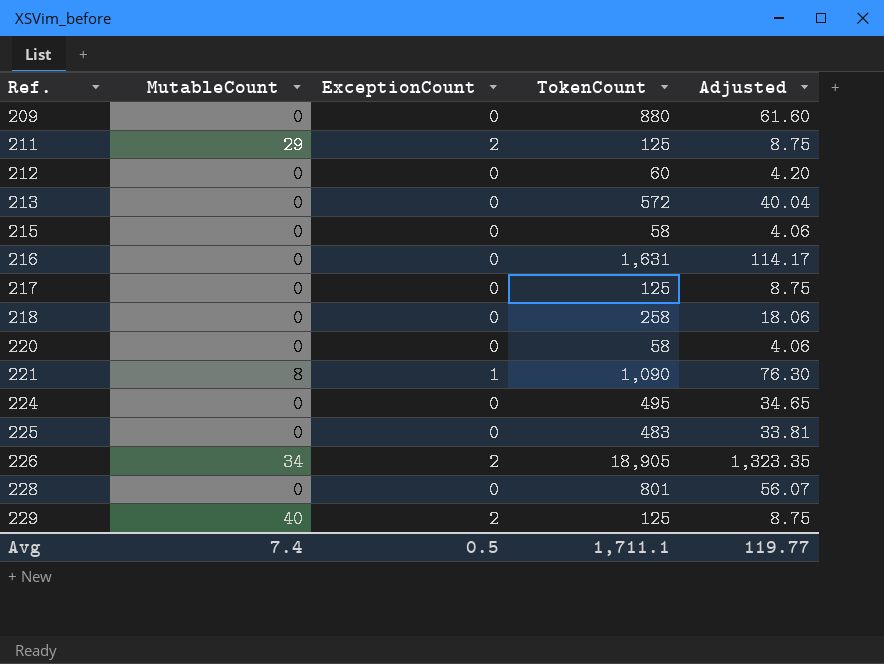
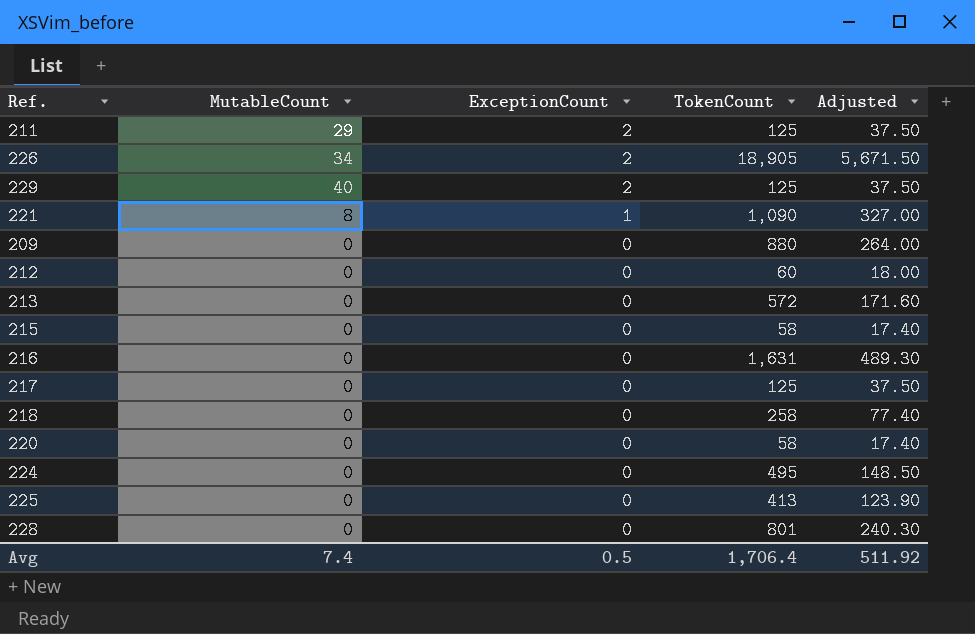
row order: Ref. ascending -> ExceptionCount descending
column Adjusted | formula: [TokenCount] * 0.07 -> [TokenCount] * 0.3
225 | TokenCount: 483 -> 413
Avg | TokenCount: 1,711.1 -> 1,706.4
Avg | Adjusted: 119.77 -> 511.92

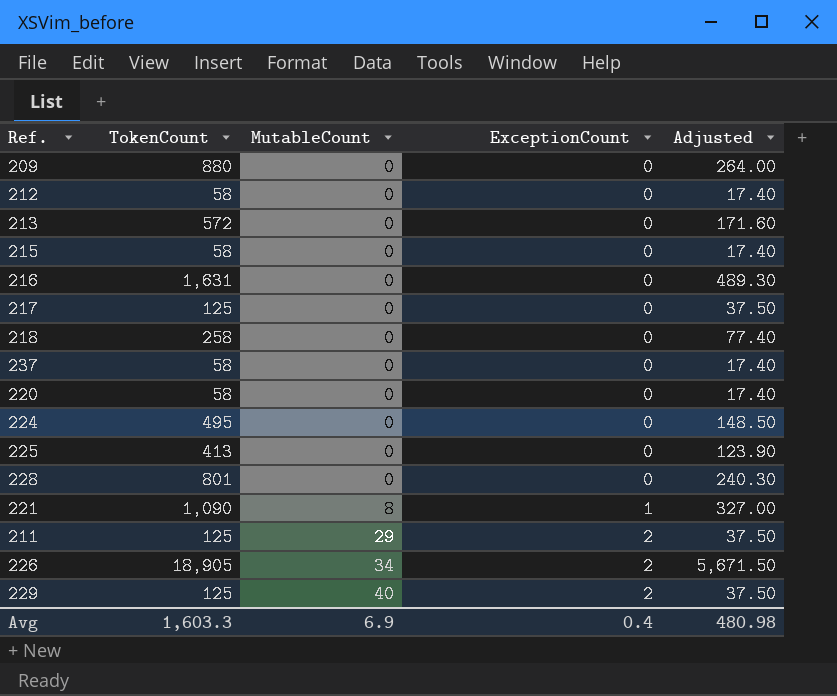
row order: ExceptionCount descending -> MutableCount ascending
column TokenCount | position: 4 -> 2
212 | TokenCount: 60 -> 58
212 | Adjusted: 18.00 -> 17.40
row 237: none -> 58 | 0 | 0 | 17.40
Avg | TokenCount: 1,706.4 -> 1,603.3
Avg | MutableCount: 7.4 -> 6.9
Avg | ExceptionCount: 0.5 -> 0.4
Avg | Adjusted: 511.92 -> 480.98

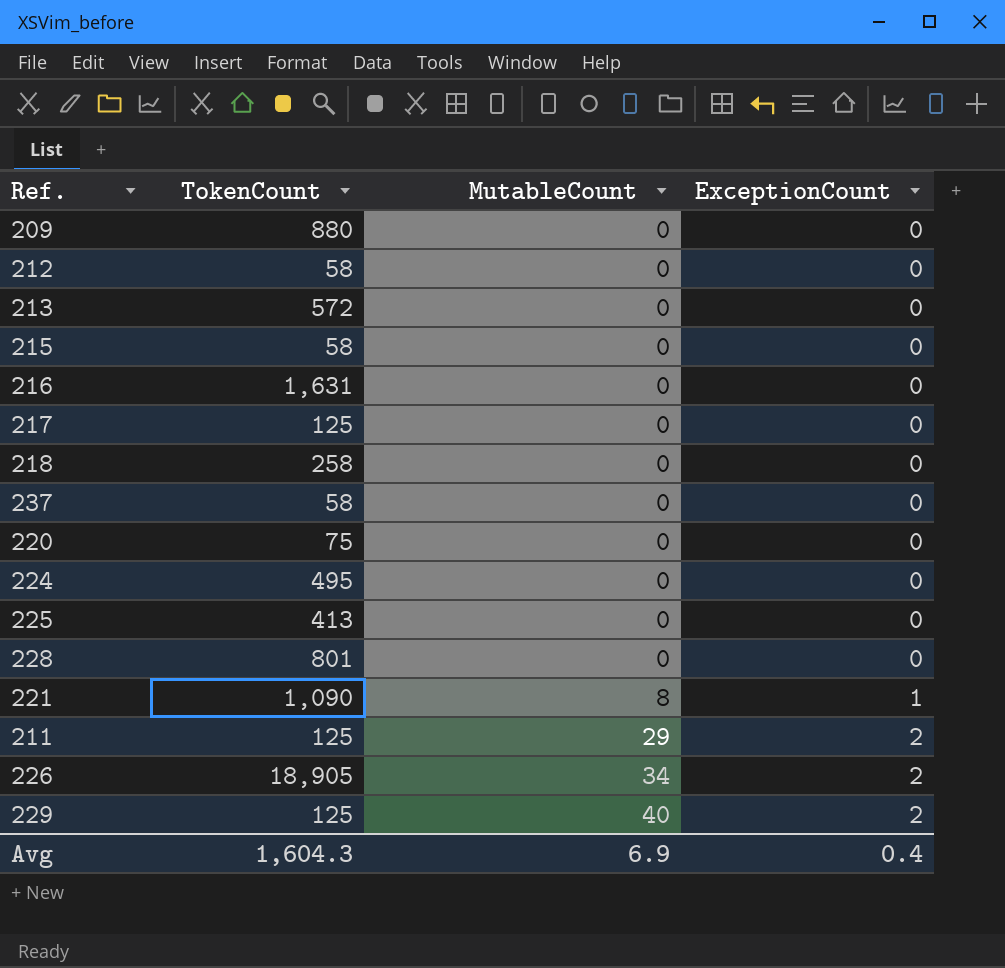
column Adjusted | formula: [TokenCount] * 0.3 -> none
220 | TokenCount: 58 -> 75
Avg | TokenCount: 1,603.3 -> 1,604.3

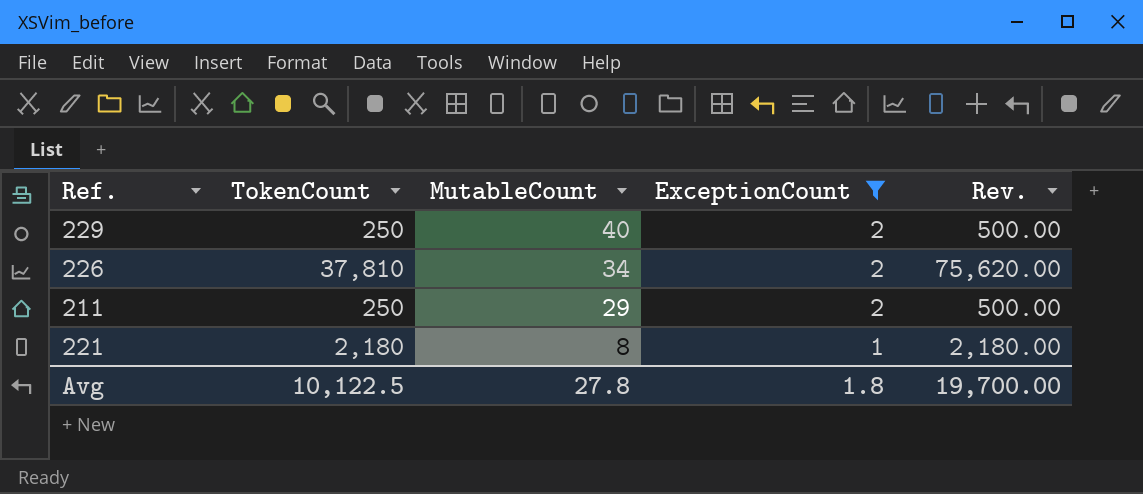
filter: none -> ExceptionCount != 0
row order: MutableCount ascending -> MutableCount descending
column Rev. | formula: none -> [TokenCount] * [ExceptionCount]
229 | TokenCount: 125 -> 250
226 | TokenCount: 18,905 -> 37,810
211 | TokenCount: 125 -> 250
221 | TokenCount: 1,090 -> 2,180
Avg | TokenCount: 1,604.3 -> 10,122.5
Avg | MutableCount: 6.9 -> 27.8
Avg | ExceptionCount: 0.4 -> 1.8

